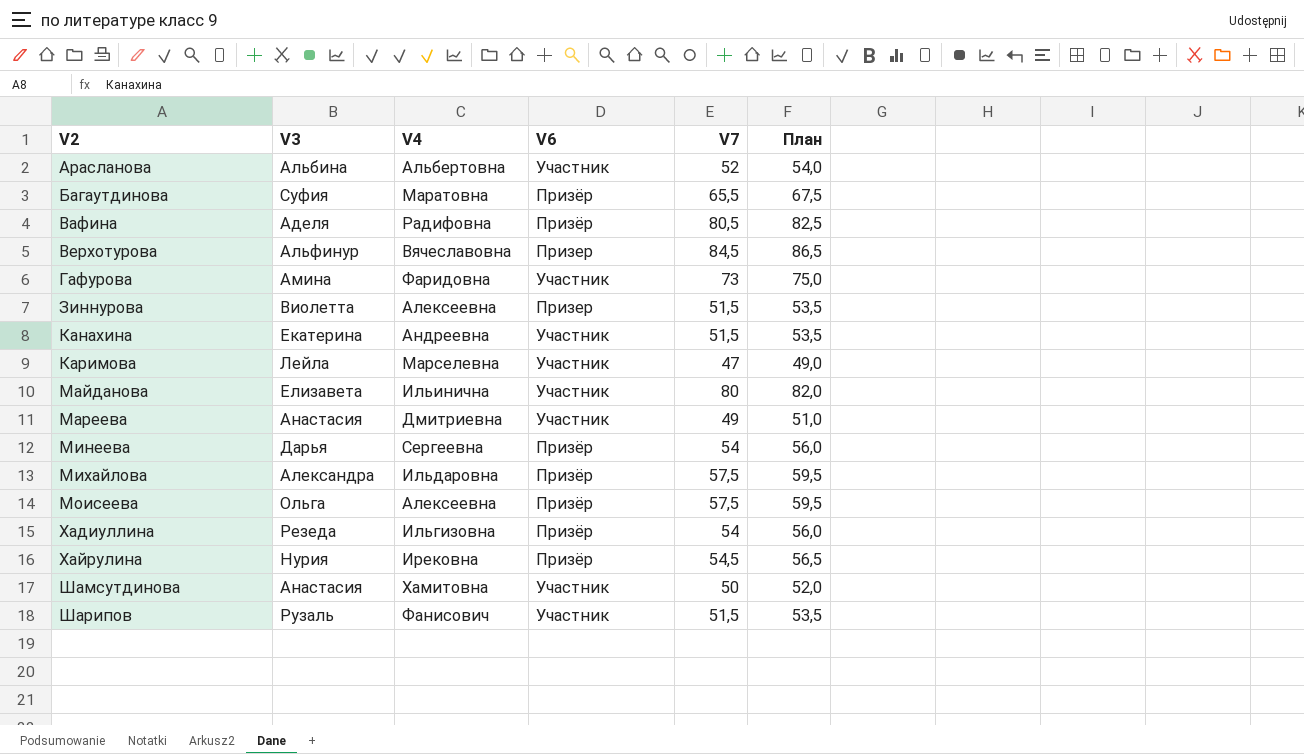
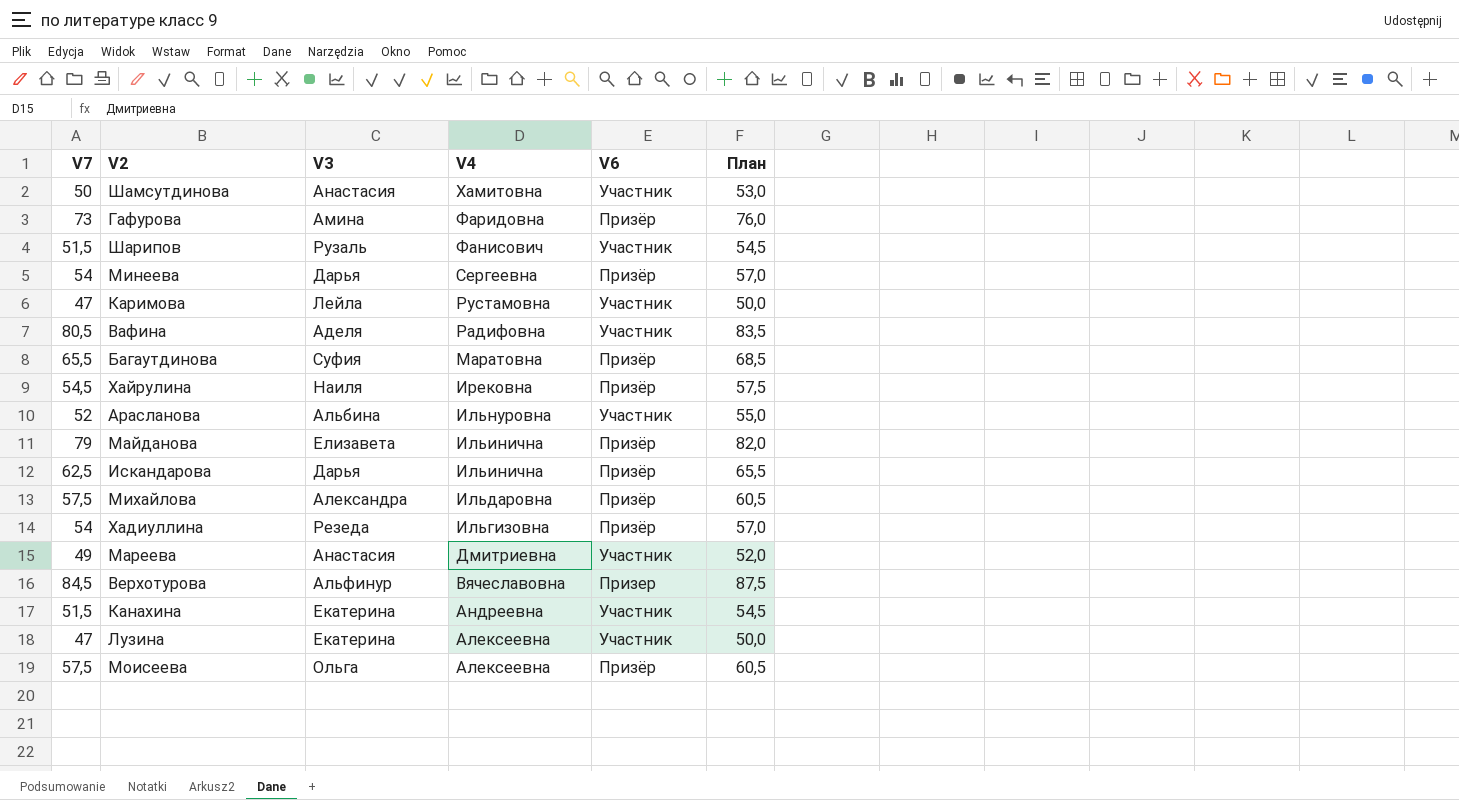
row order: V2 ascending -> V4 descending
column V7 | position: 5 -> 1
column План | formula: [V7] + 2 -> [V7] + 3
row Зиннурова: Виолетта | Алексеевна | Призер | 51,5 | 53,5 -> none
Гафурова | V6: Участник -> Призёр
Каримова | V4: Марселевна -> Рустамовна
Вафина | V6: Призёр -> Участник
Хайрулина | V3: Нурия -> Наиля
Арасланова | V4: Альбертовна -> Ильнуровна
Майданова | V7: 80 -> 79
Майданова | V6: Участник -> Призёр
row Искандарова: none -> 62,5 | Дарья | Ильинична | Призёр | 65,5
row Лузина: none -> 47 | Екатерина | Алексеевна | Участник | 50,0

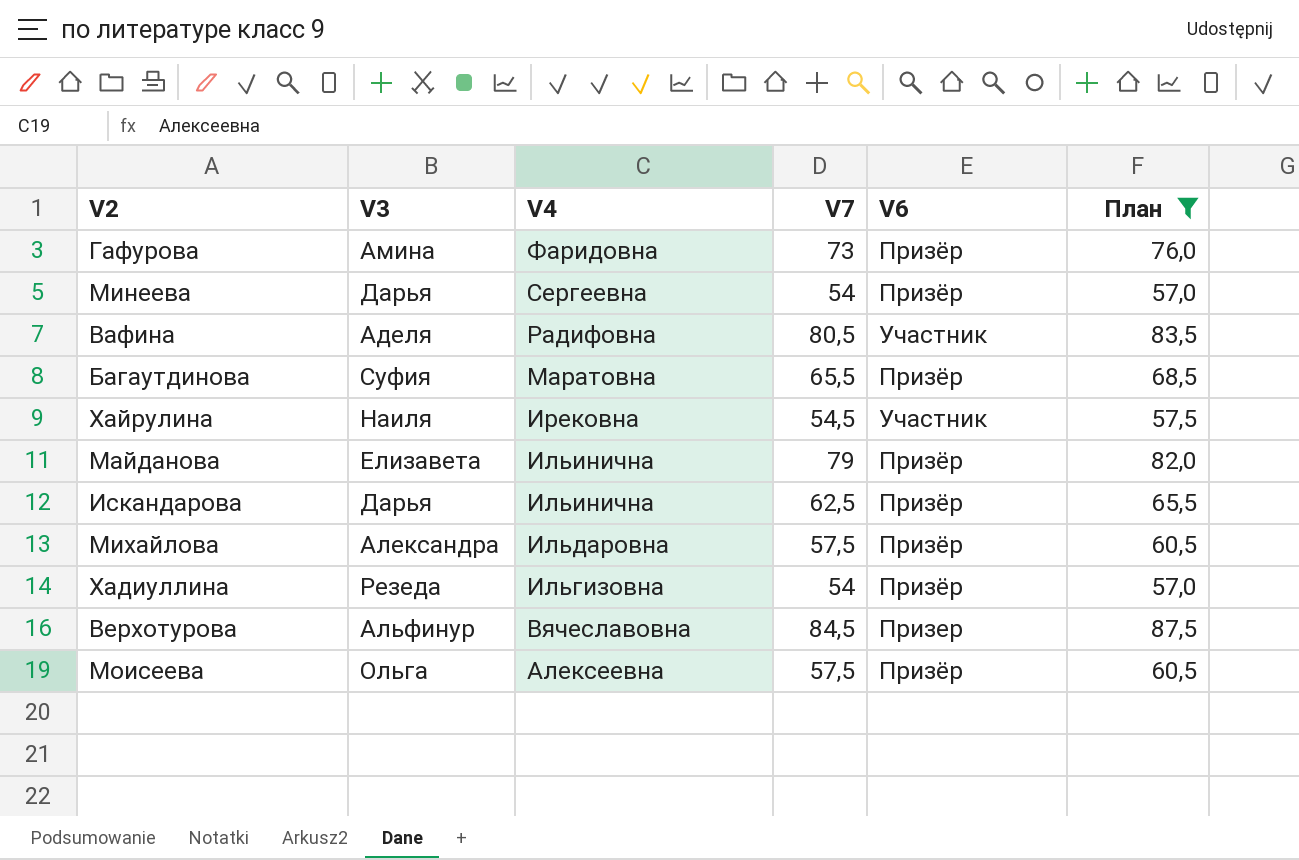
filter: none -> План >= 57,0
column V7 | position: 1 -> 4
Хайрулина | V6: Призёр -> Участник

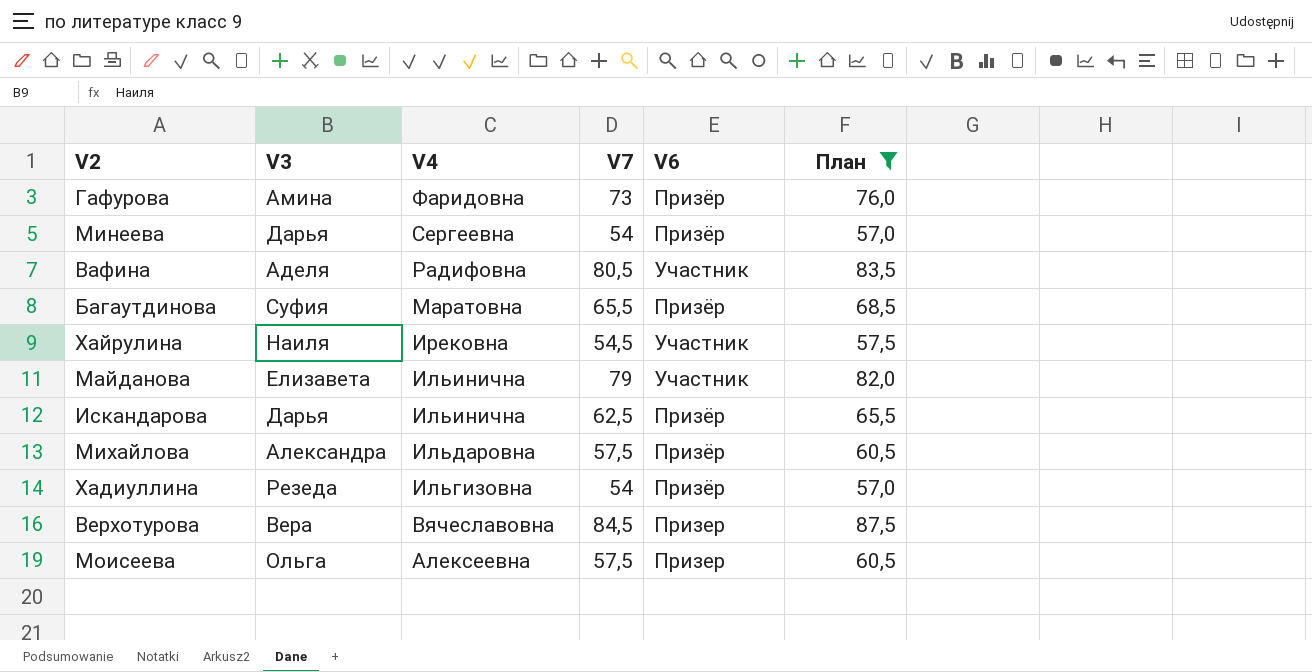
Майданова | V6: Призёр -> Участник
Верхотурова | V3: Альфинур -> Вера
Моисеева | V6: Призёр -> Призер

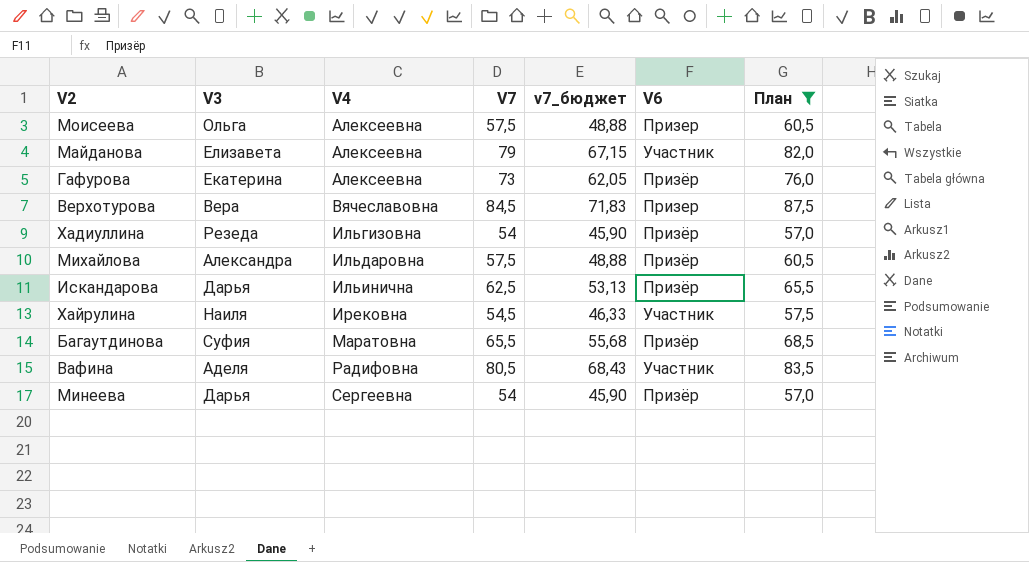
row order: V4 descending -> V4 ascending
column v7_бюджет | formula: none -> [V7] * 0,85
Майданова | V4: Ильинична -> Алексеевна
Гафурова | V3: Амина -> Екатерина
Гафурова | V4: Фаридовна -> Алексеевна

